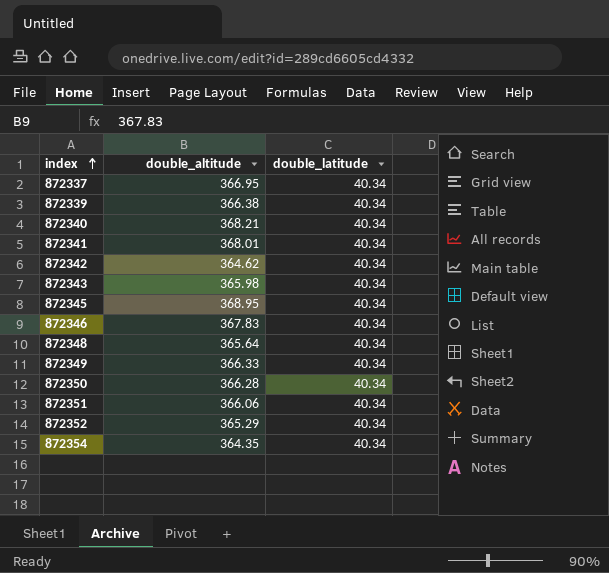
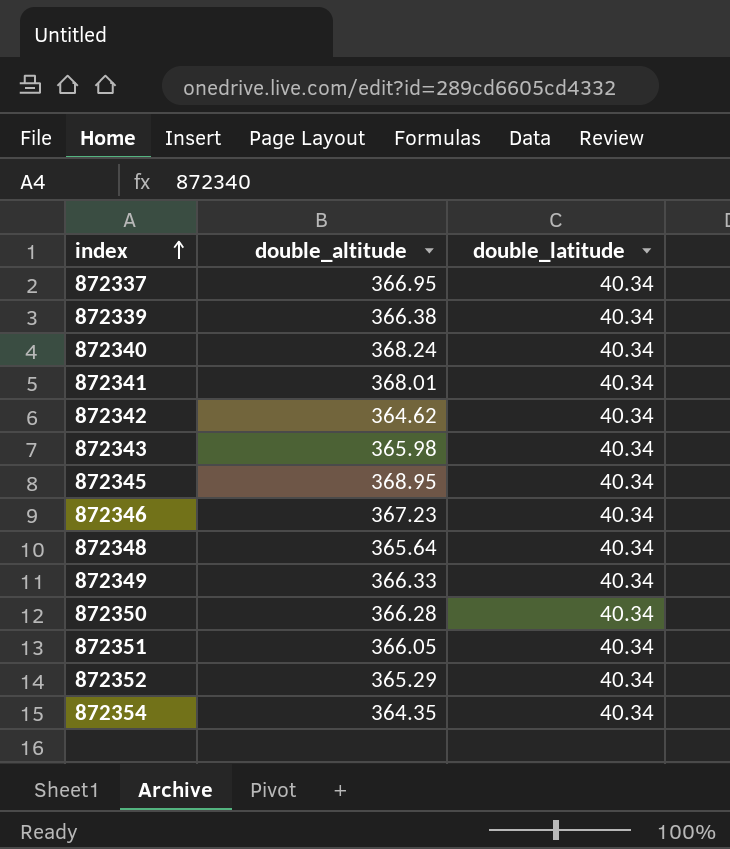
872340 | double_altitude: 368.21 -> 368.24
872346 | double_altitude: 367.83 -> 367.23
872351 | double_altitude: 366.06 -> 366.05

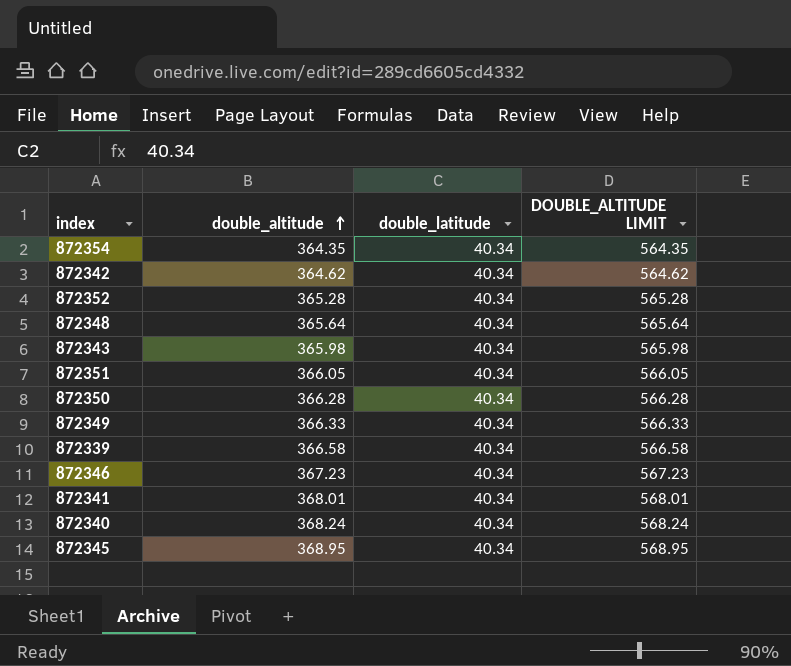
row order: index ascending -> double_altitude ascending
column DOUBLE_ALTITUDE LIMIT | formula: none -> [double_altitude] + 200
row 872337: 366.95 | 40.34 -> none
872352 | double_altitude: 365.29 -> 365.28
872339 | double_altitude: 366.38 -> 366.58

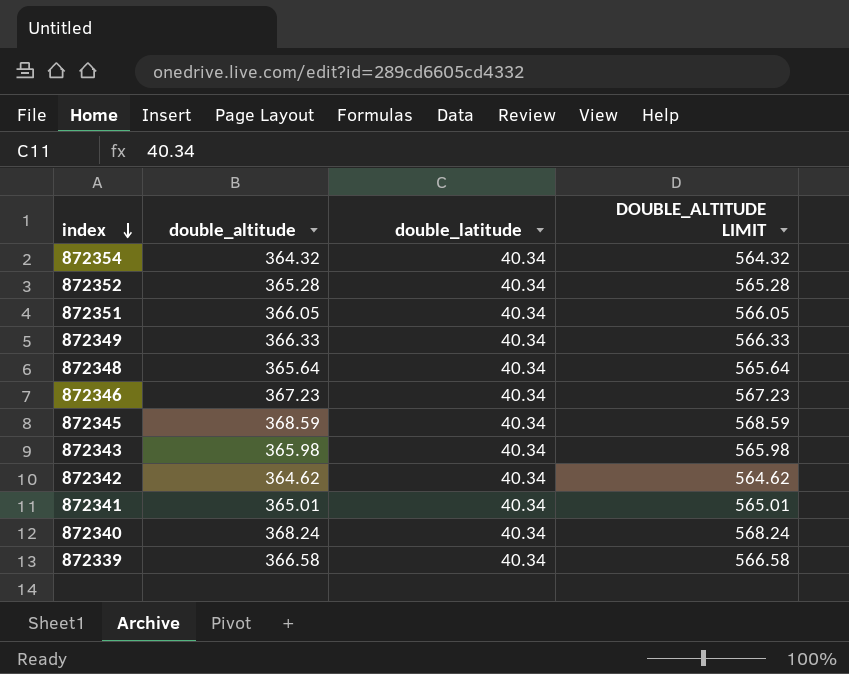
row order: double_altitude ascending -> index descending
row 872350: 366.28 | 40.34 | 566.28 -> none
872354 | double_altitude: 364.35 -> 364.32
872354 | DOUBLE_ALTITUDE LIMIT: 564.35 -> 564.32
872345 | double_altitude: 368.95 -> 368.59
872345 | DOUBLE_ALTITUDE LIMIT: 568.95 -> 568.59
872341 | double_altitude: 368.01 -> 365.01
872341 | DOUBLE_ALTITUDE LIMIT: 568.01 -> 565.01

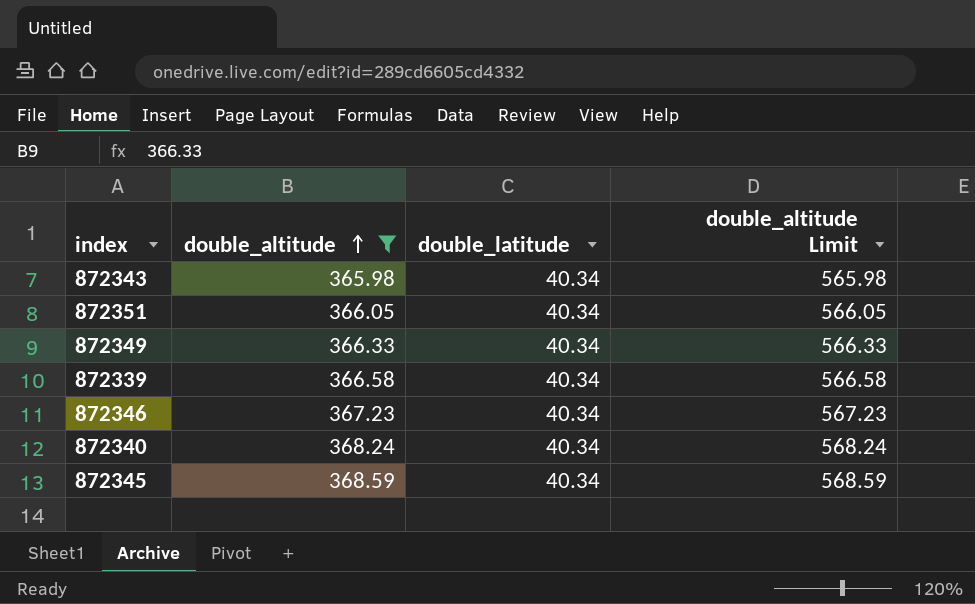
filter: none -> double_altitude >= 365.98
row order: index descending -> double_altitude ascending
column name: DOUBLE_ALTITUDE LIMIT -> double_altitude Limit

